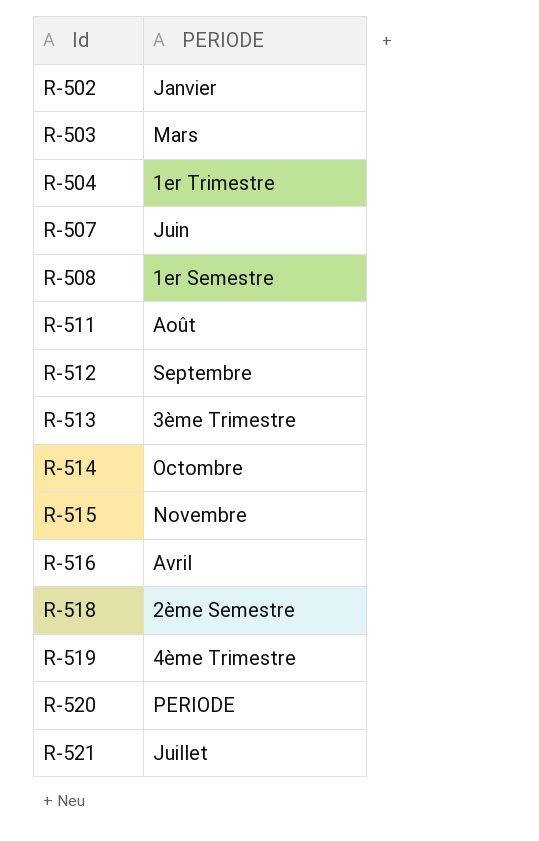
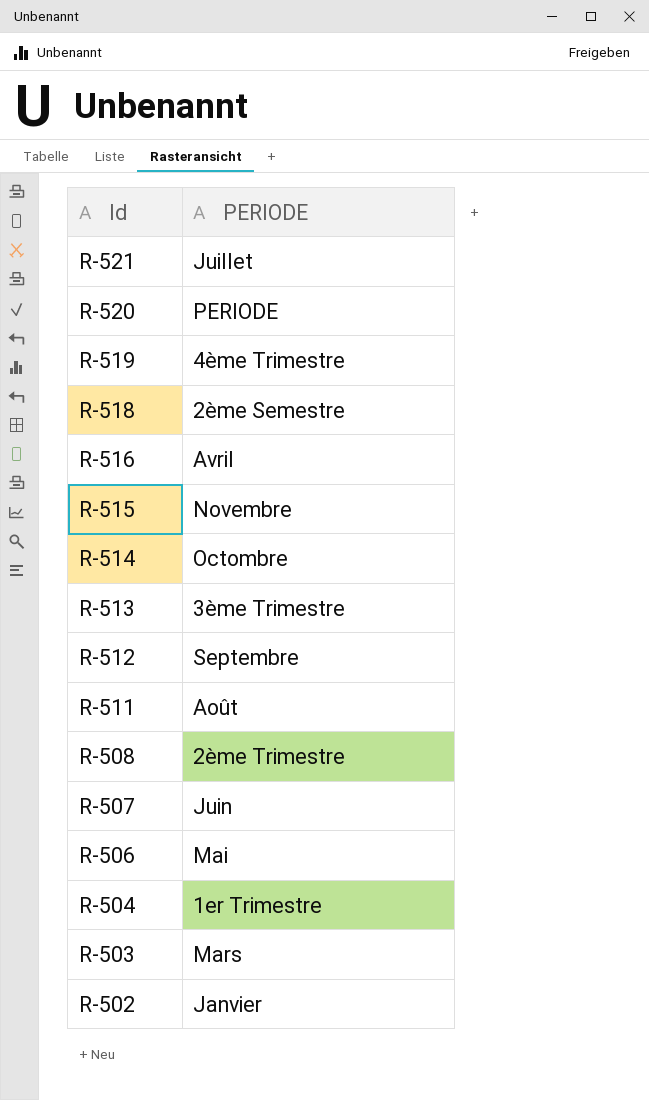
row order: Id ascending -> Id descending
R-508 | PERIODE: 1er Semestre -> 2ème Trimestre
row R-506: none -> Mai

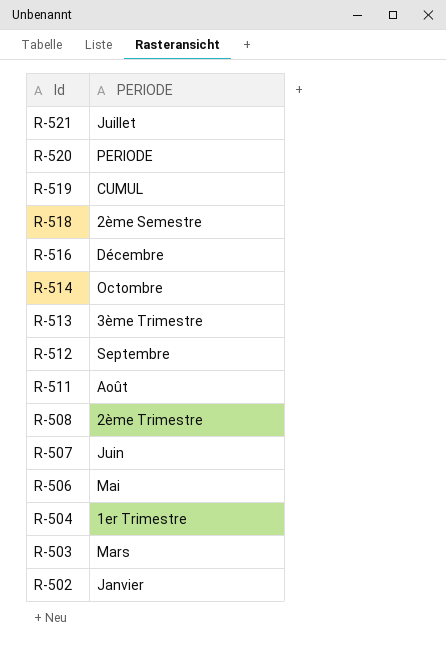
row R-515: Novembre -> none
R-519 | PERIODE: 4ème Trimestre -> CUMUL
R-516 | PERIODE: Avril -> Décembre

